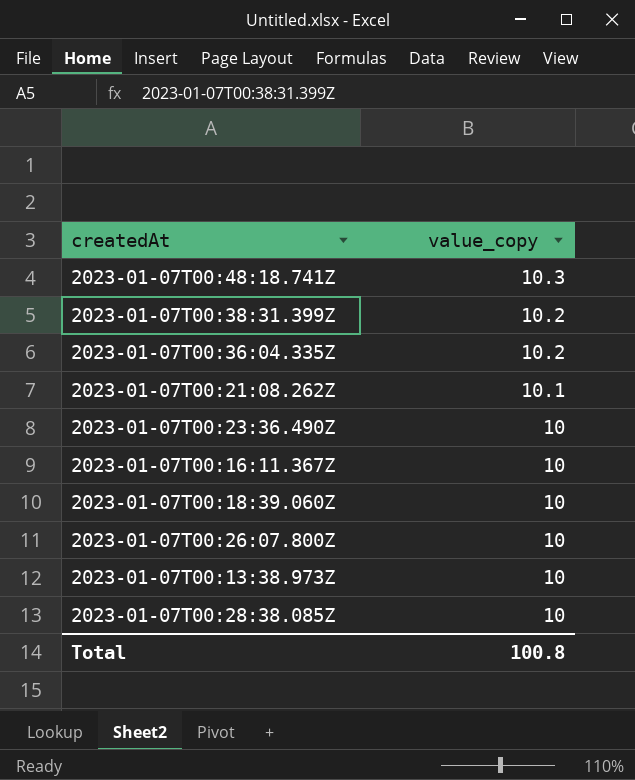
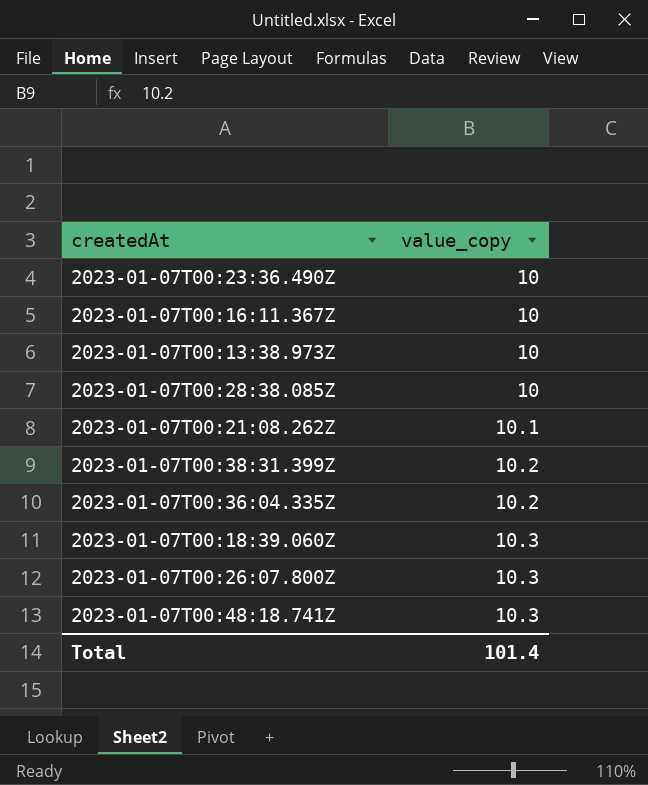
row order: value_copy descending -> value_copy ascending
2023-01-07T00:18:39.060Z | value_copy: 10 -> 10.3
2023-01-07T00:26:07.800Z | value_copy: 10 -> 10.3
Total | value_copy: 100.8 -> 101.4

